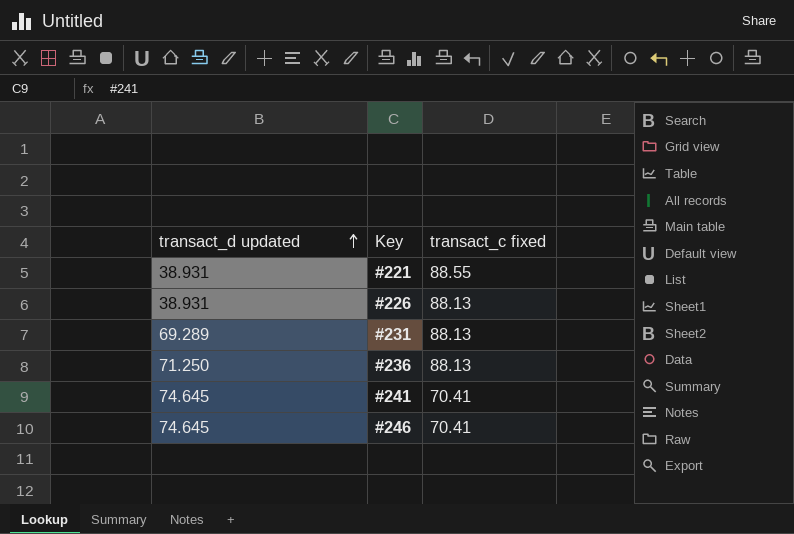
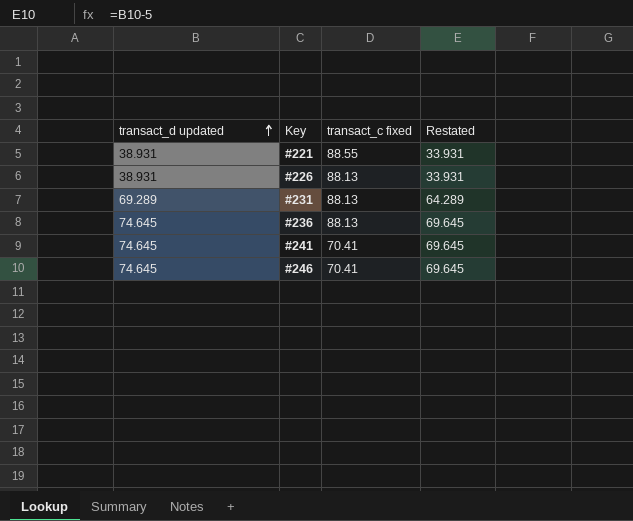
column Restated | formula: none -> [transact_d updated] - 5
#236 | transact_d updated: 71.250 -> 74.645

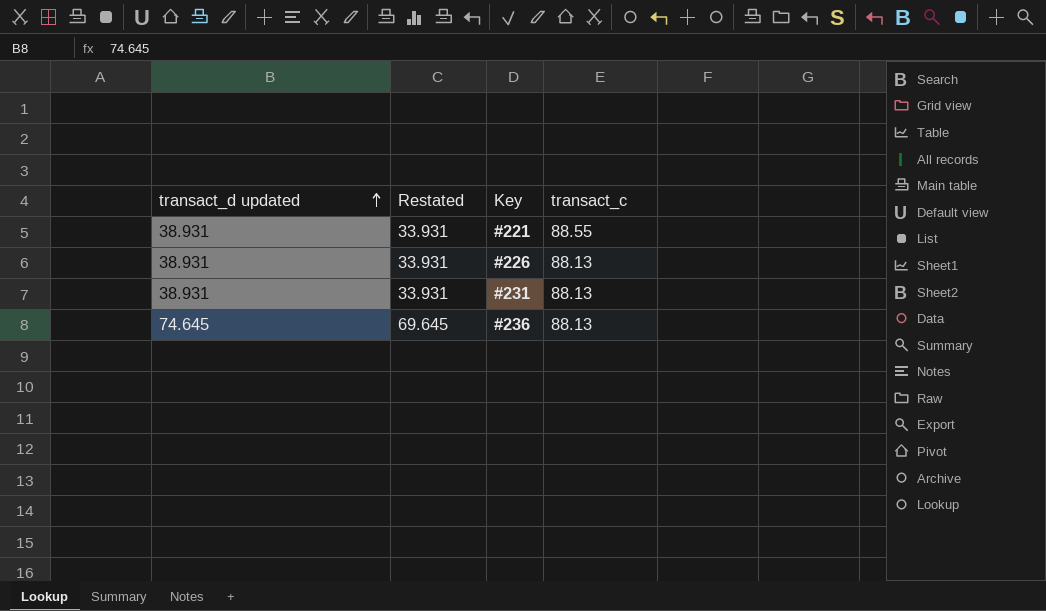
column Restated | position: 4 -> 2
column name: transact_c fixed -> transact_c
row #241: 74.645 | 70.41 | 69.645 -> none
row #246: 74.645 | 70.41 | 69.645 -> none
#231 | transact_d updated: 69.289 -> 38.931
#231 | Restated: 64.289 -> 33.931

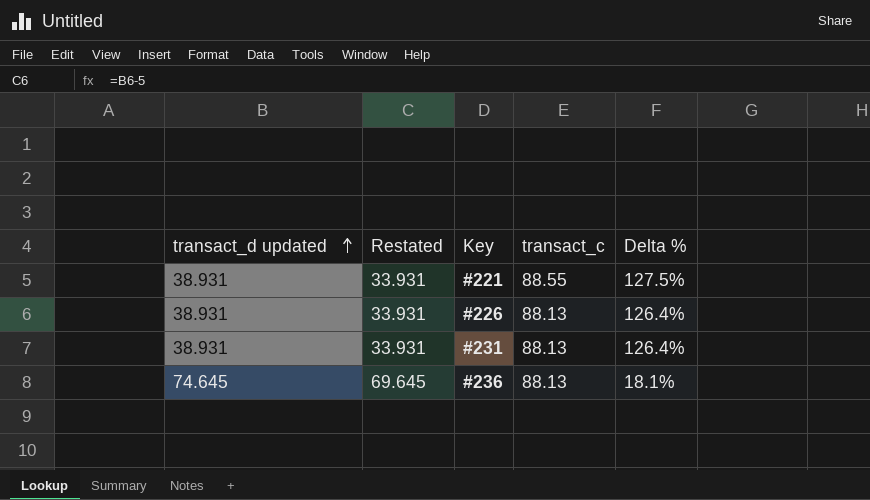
column Delta % | formula: none -> ([transact_c] - [transact_d updated]) / [transact_d updated]

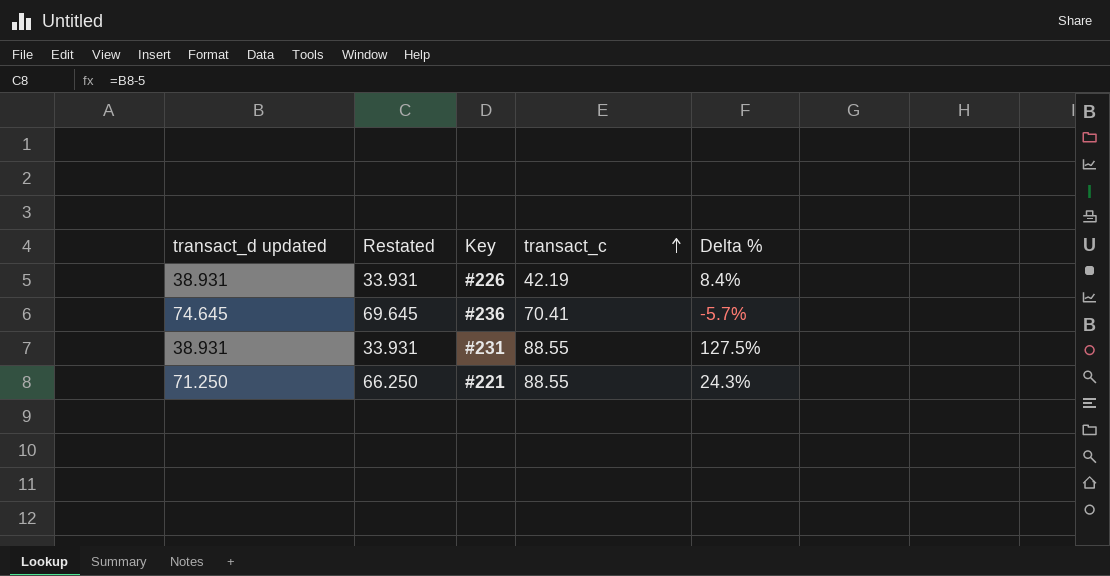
row order: transact_d updated ascending -> transact_c ascending
#226 | transact_c: 88.13 -> 42.19
#226 | Delta %: 126.4% -> 8.4%
#236 | transact_c: 88.13 -> 70.41
#236 | Delta %: 18.1% -> -5.7%
#231 | transact_c: 88.13 -> 88.55
#231 | Delta %: 126.4% -> 127.5%
#221 | transact_d updated: 38.931 -> 71.250
#221 | Restated: 33.931 -> 66.250
#221 | Delta %: 127.5% -> 24.3%

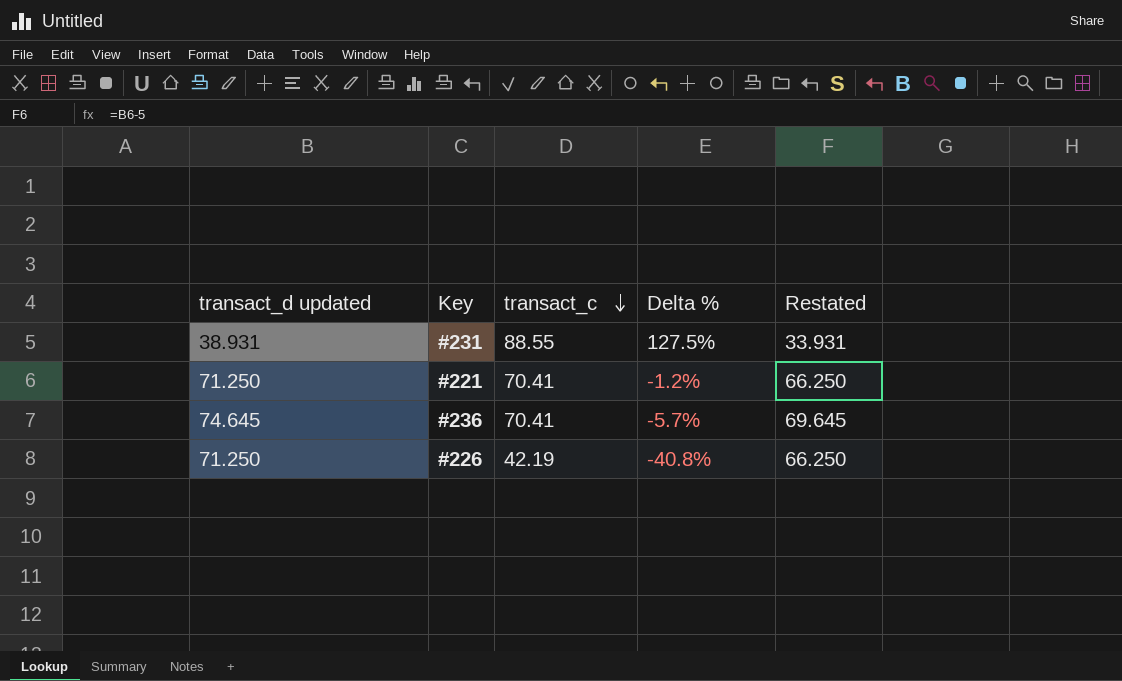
row order: transact_c ascending -> transact_c descending
column Restated | position: 2 -> 5
#221 | transact_c: 88.55 -> 70.41
#221 | Delta %: 24.3% -> -1.2%
#226 | transact_d updated: 38.931 -> 71.250
#226 | Delta %: 8.4% -> -40.8%
#226 | Restated: 33.931 -> 66.250

